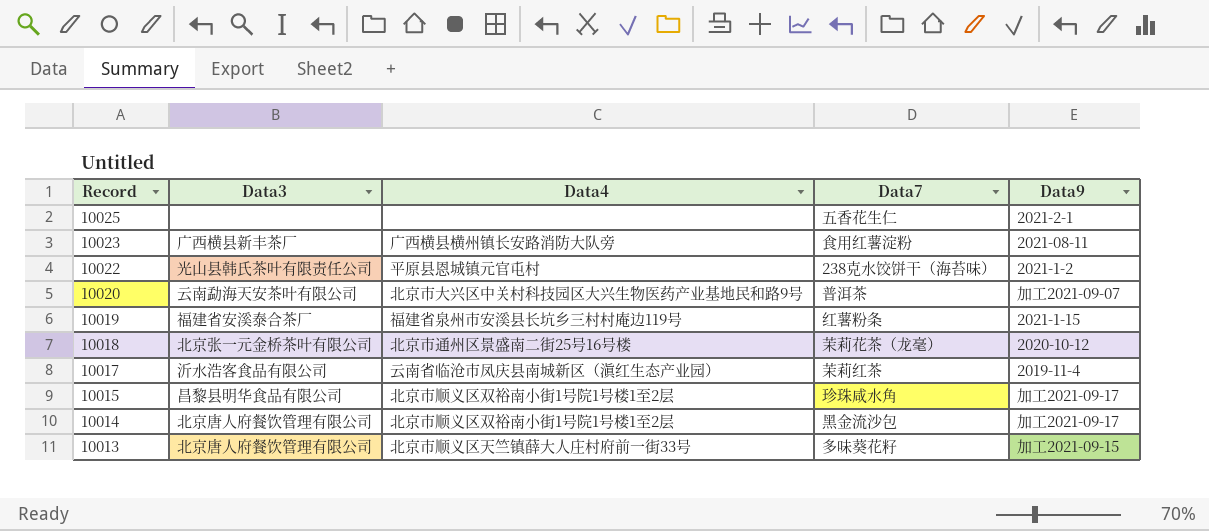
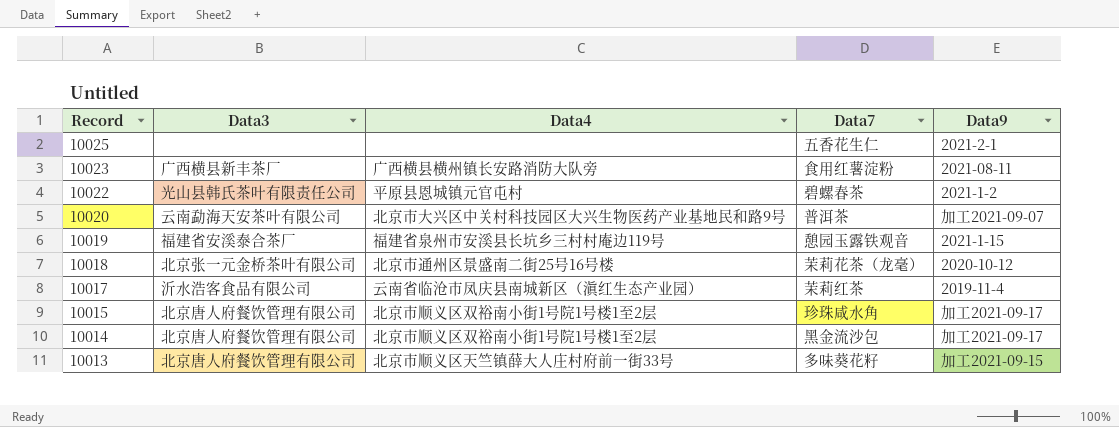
10022 | Data7: 238克水饺饼干（海苔味） -> 碧螺春茶
10019 | Data7: 红薯粉条 -> 憩园玉露铁观音
10015 | Data3: 昌黎县明华食品有限公司 -> 北京唐人府餐饮管理有限公司

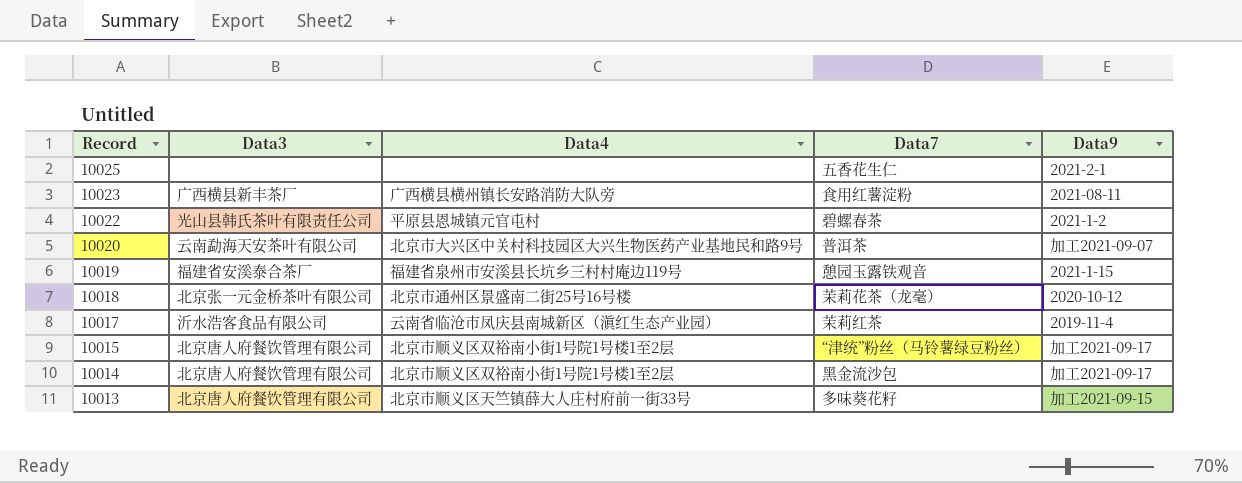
10015 | Data7: 珍珠咸水角 -> “津统”粉丝（马铃薯绿豆粉丝）

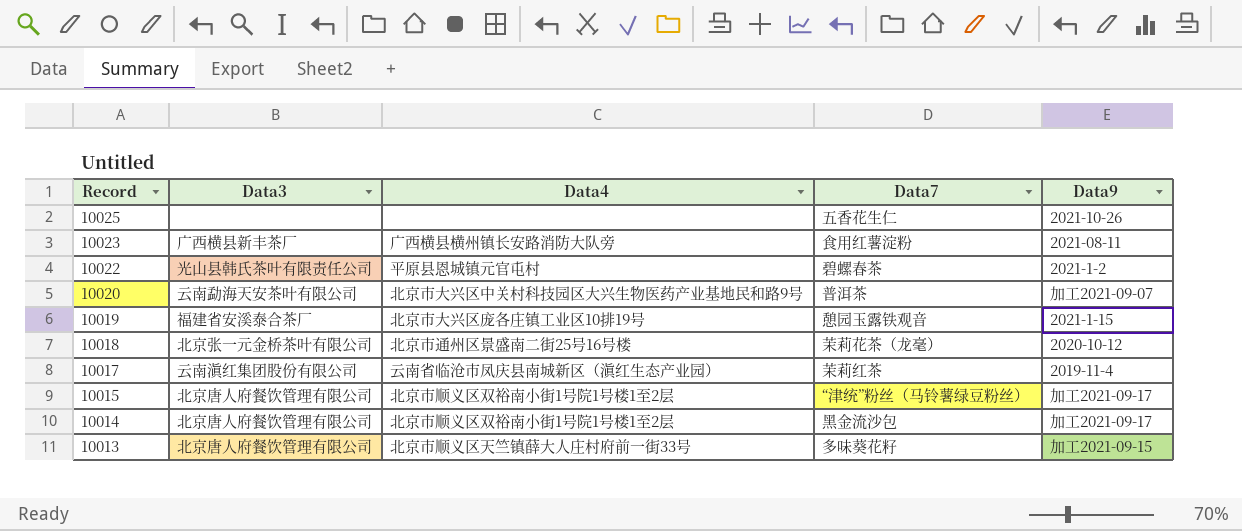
10025 | Data9: 2021-2-1 -> 2021-10-26
10019 | Data4: 福建省泉州市安溪县长坑乡三村村庵边119号 -> 北京市大兴区庞各庄镇工业区10排19号
10017 | Data3: 沂水浩客食品有限公司 -> 云南滇红集团股份有限公司

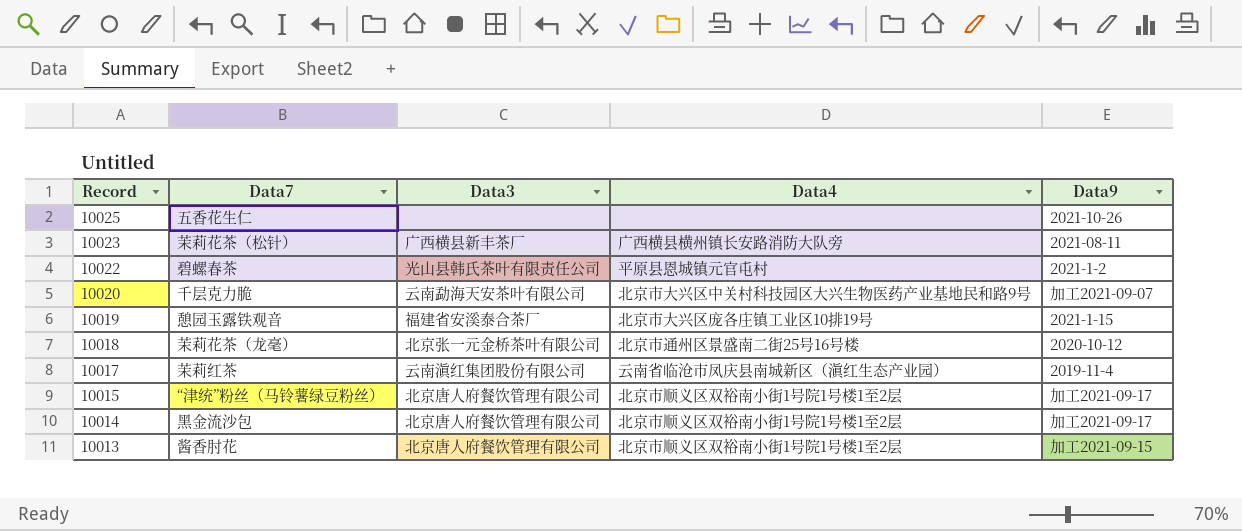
column Data7 | position: 4 -> 2
10023 | Data7: 食用红薯淀粉 -> 茉莉花茶（松针）
10020 | Data7: 普洱茶 -> 千层克力脆
10013 | Data7: 多味葵花籽 -> 酱香肘花
10013 | Data4: 北京市顺义区天竺镇薛大人庄村府前一街33号 -> 北京市顺义区双裕南小街1号院1号楼1至2层

